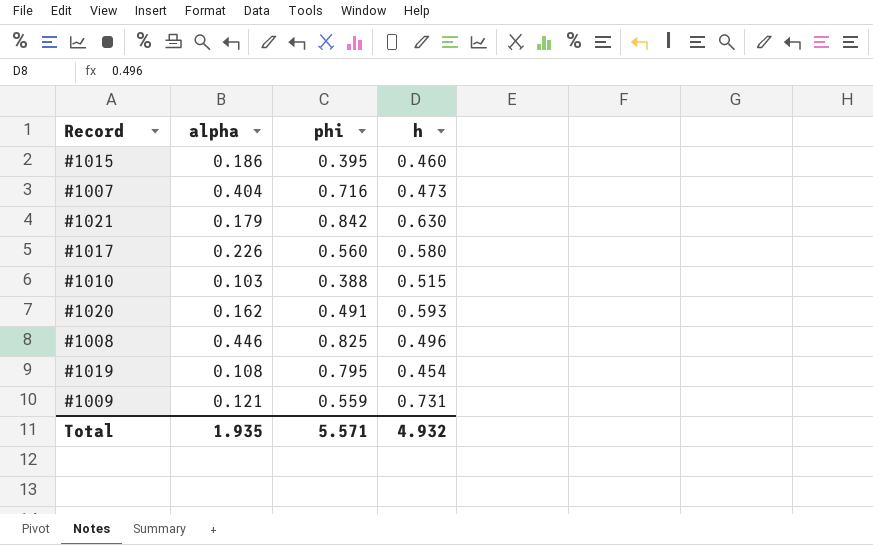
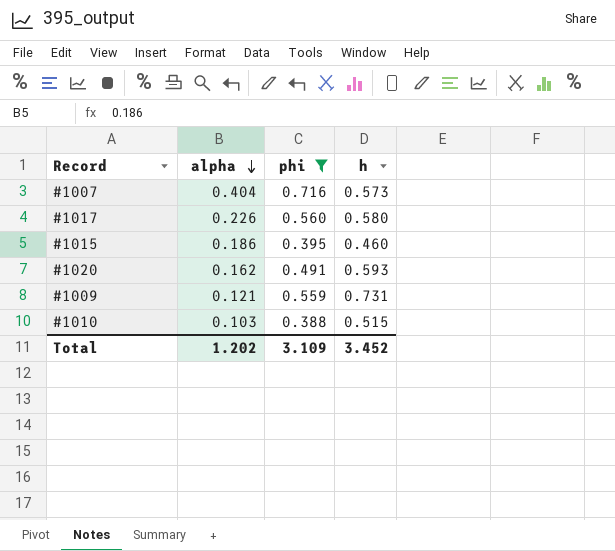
filter: none -> phi <= 0.716
row order: none -> alpha descending
#1007 | h: 0.473 -> 0.573
Total | alpha: 1.935 -> 1.202
Total | phi: 5.571 -> 3.109
Total | h: 4.932 -> 3.452

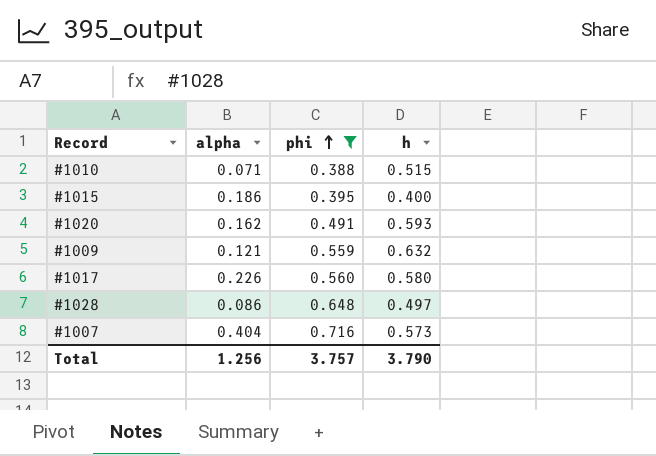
row order: alpha descending -> phi ascending
#1010 | alpha: 0.103 -> 0.071
#1015 | h: 0.460 -> 0.400
#1009 | h: 0.731 -> 0.632
row #1028: none -> 0.086 | 0.648 | 0.497
Total | alpha: 1.202 -> 1.256
Total | phi: 3.109 -> 3.757
Total | h: 3.452 -> 3.790

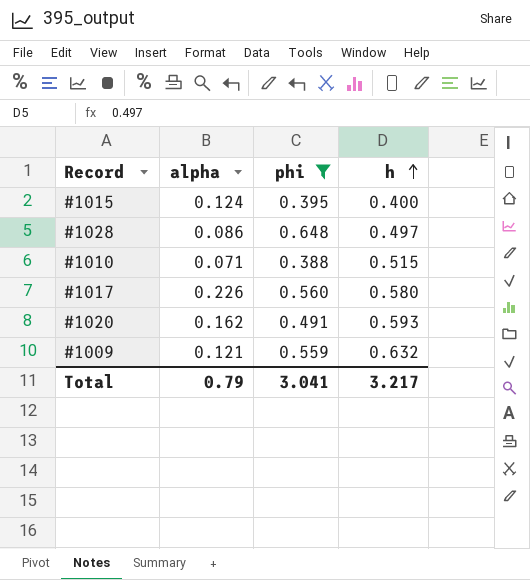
row order: phi ascending -> h ascending
row #1007: 0.404 | 0.716 | 0.573 -> none
#1015 | alpha: 0.186 -> 0.124
Total | alpha: 1.256 -> 0.79
Total | phi: 3.757 -> 3.041
Total | h: 3.790 -> 3.217

